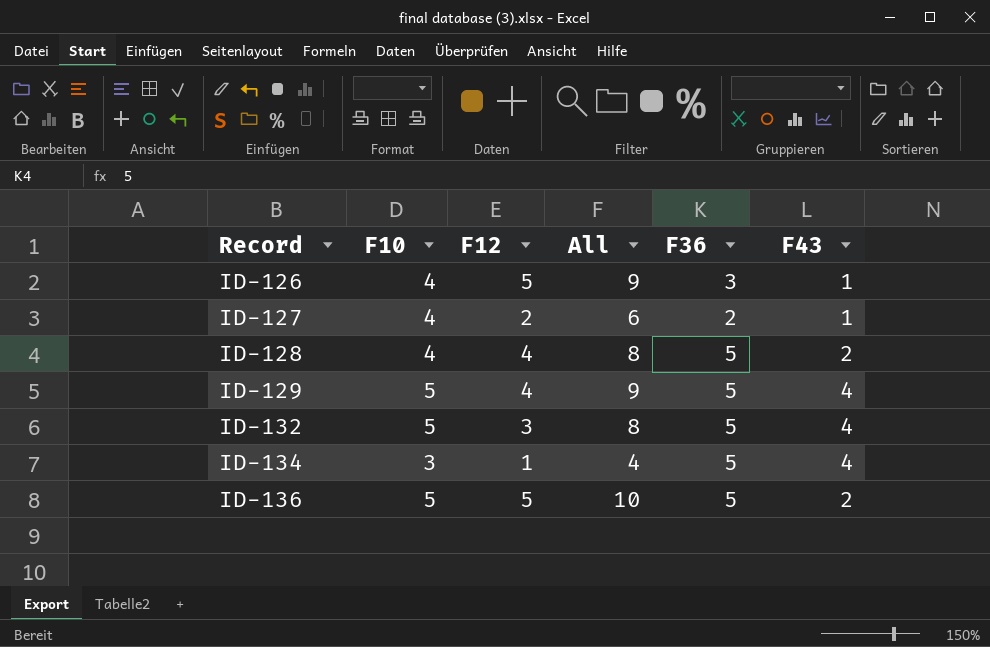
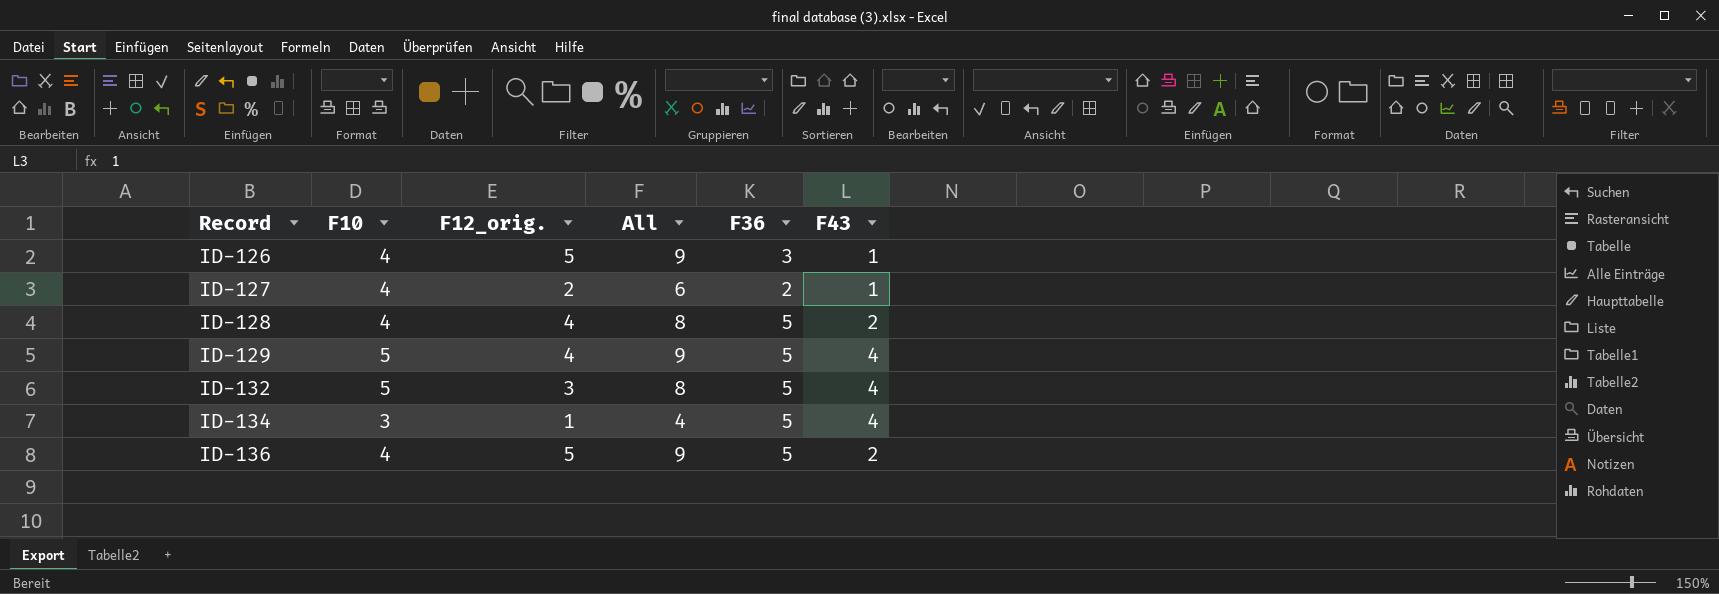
column name: F12 -> F12_orig.
ID-136 | F10: 5 -> 4
ID-136 | All: 10 -> 9

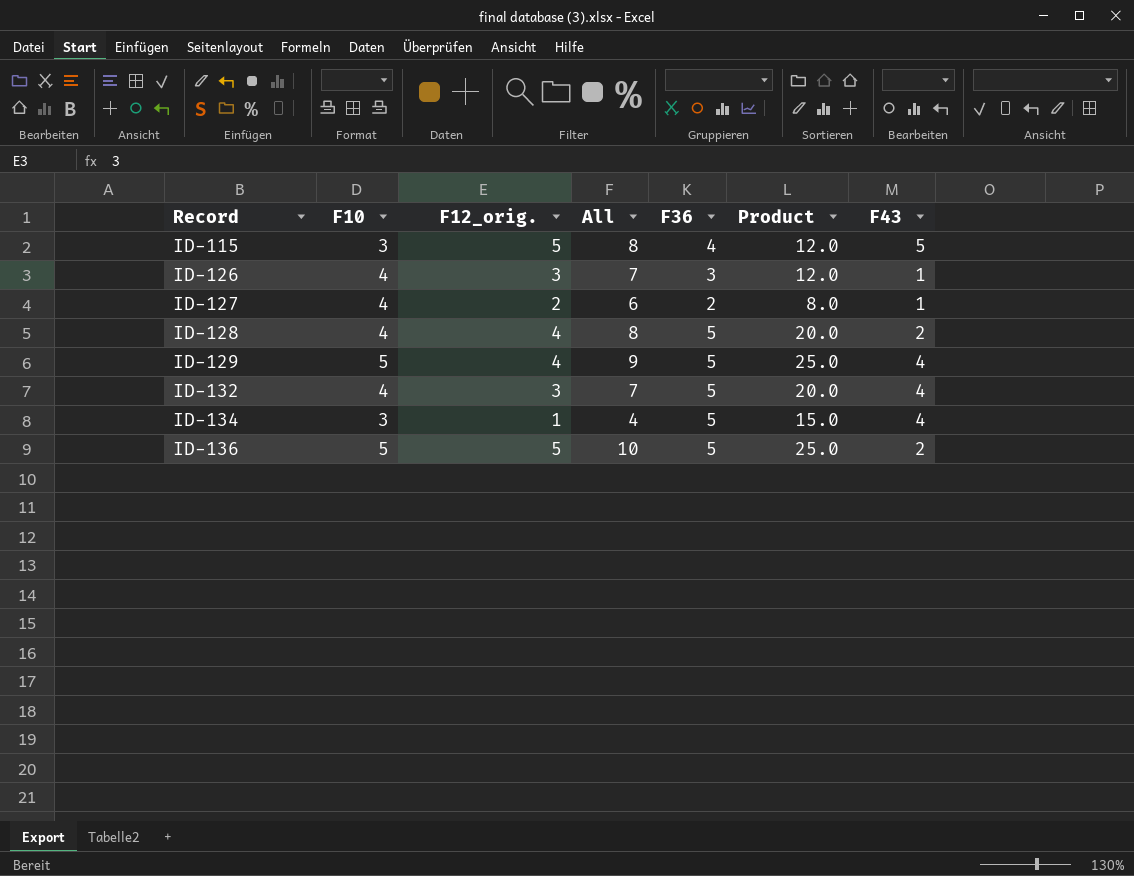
column Product | formula: none -> [F10] * [F36]
row ID-115: none -> 3 | 5 | 8 | 4 | 12.0 | 5
ID-126 | F12_orig.: 5 -> 3
ID-126 | All: 9 -> 7
ID-132 | F10: 5 -> 4
ID-132 | All: 8 -> 7
ID-136 | F10: 4 -> 5
ID-136 | All: 9 -> 10

